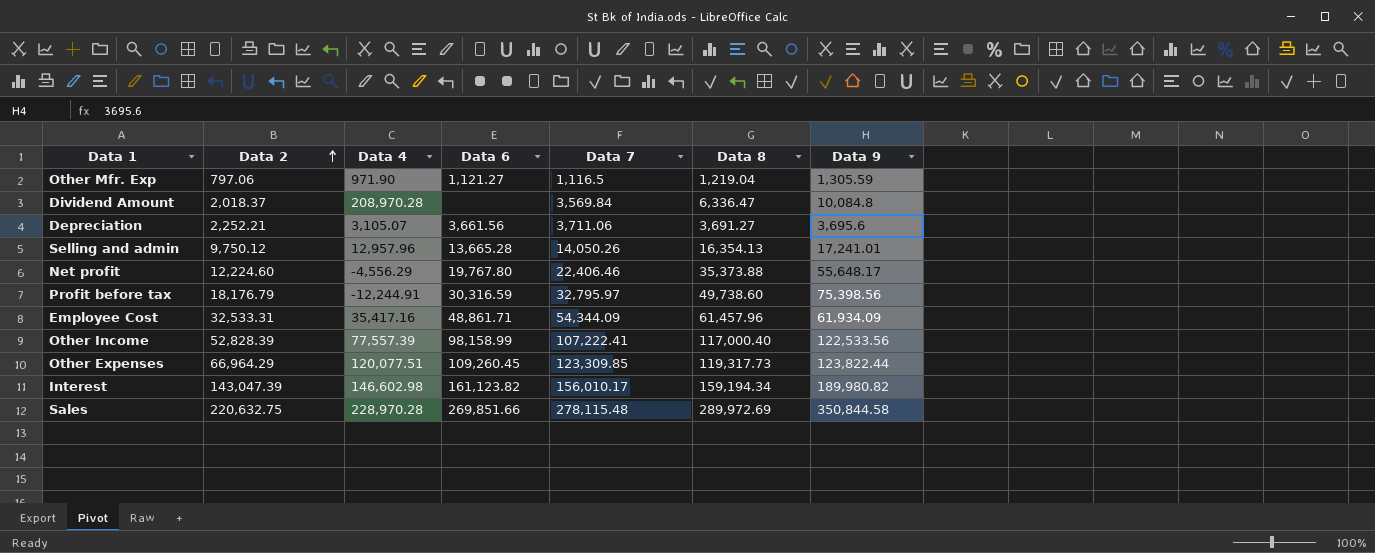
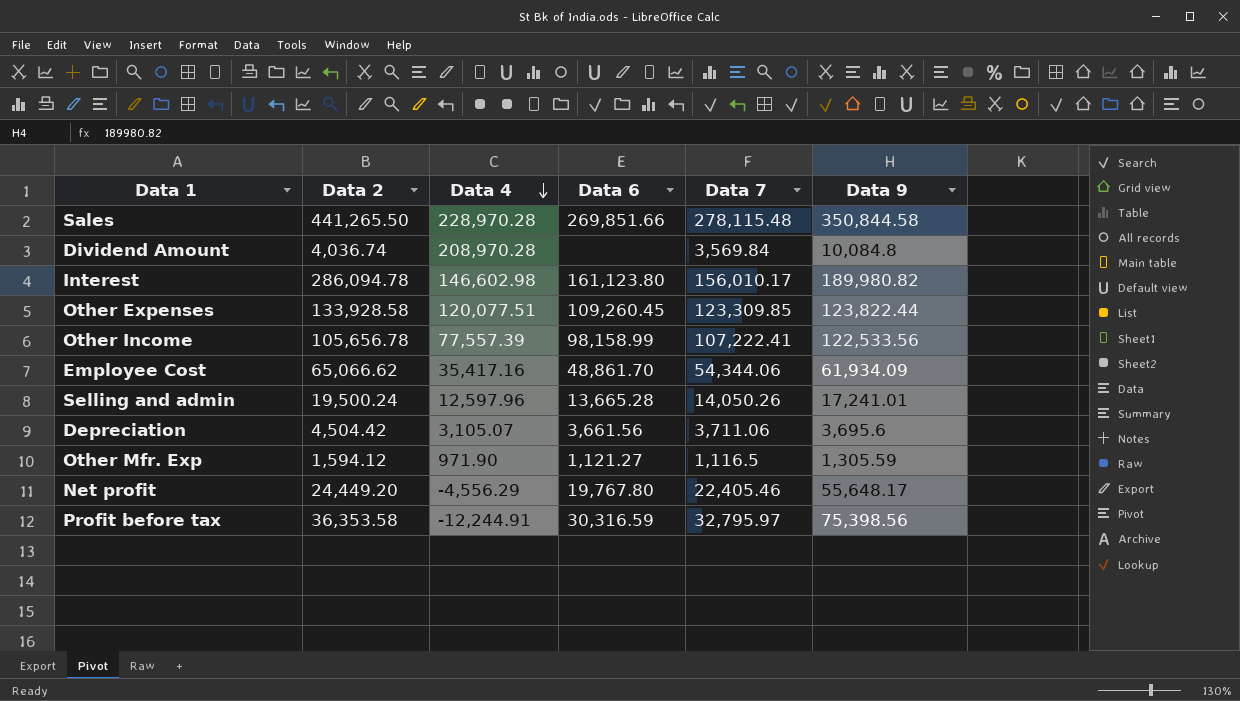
row order: Data 2 ascending -> Data 4 descending
column Data 8 | position: 6 -> none
Sales | Data 2: 220,632.75 -> 441,265.50
Dividend Amount | Data 2: 2,018.37 -> 4,036.74
Interest | Data 2: 143,047.39 -> 286,094.78
Interest | Data 6: 161,123.82 -> 161,123.80
Other Expenses | Data 2: 66,964.29 -> 133,928.58
Other Income | Data 2: 52,828.39 -> 105,656.78
Employee Cost | Data 2: 32,533.31 -> 65,066.62
Employee Cost | Data 6: 48,861.71 -> 48,861.70
Employee Cost | Data 7: 54,344.09 -> 54,344.06
Selling and admin | Data 2: 9,750.12 -> 19,500.24
Selling and admin | Data 4: 12,957.96 -> 12,597.96
Depreciation | Data 2: 2,252.21 -> 4,504.42
Other Mfr. Exp | Data 2: 797.06 -> 1,594.12
Net profit | Data 2: 12,224.60 -> 24,449.20
Net profit | Data 7: 22,406.46 -> 22,405.46
Profit before tax | Data 2: 18,176.79 -> 36,353.58

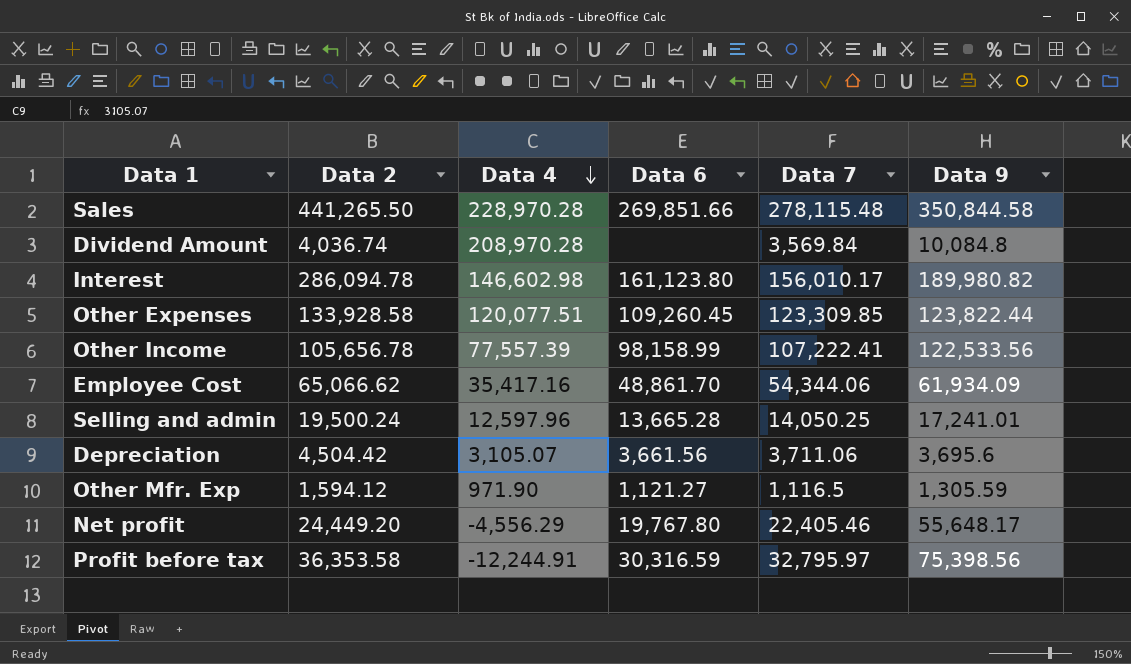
Selling and admin | Data 7: 14,050.26 -> 14,050.25

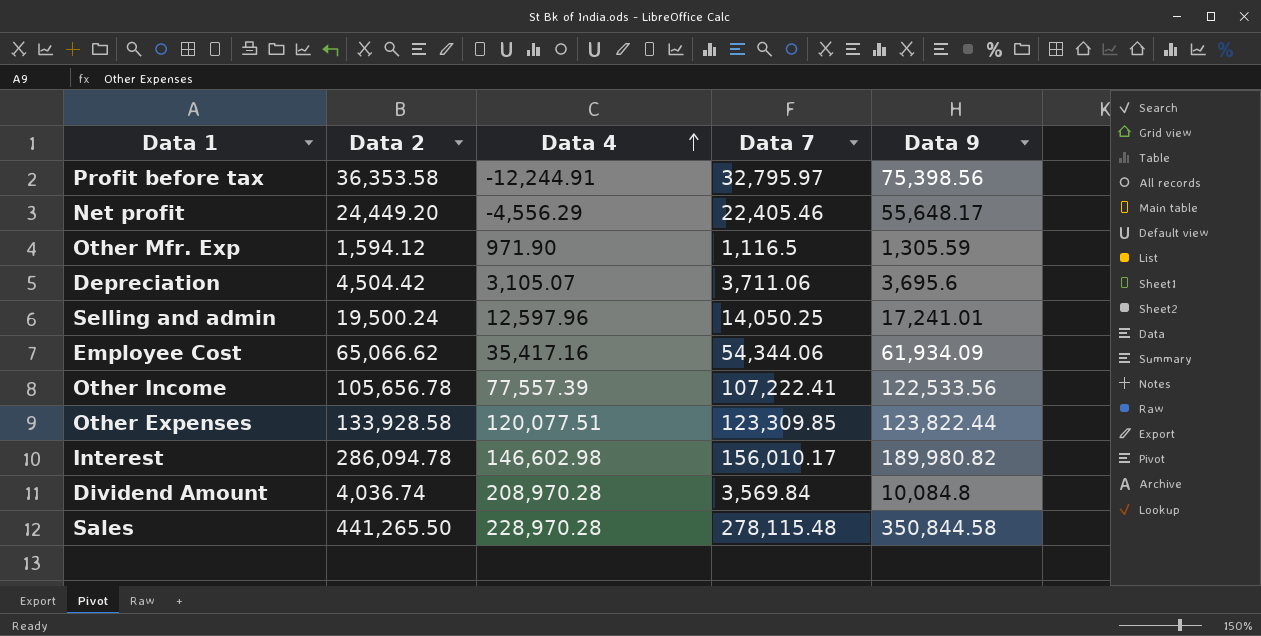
row order: Data 4 descending -> Data 4 ascending
column Data 6 | position: 4 -> none

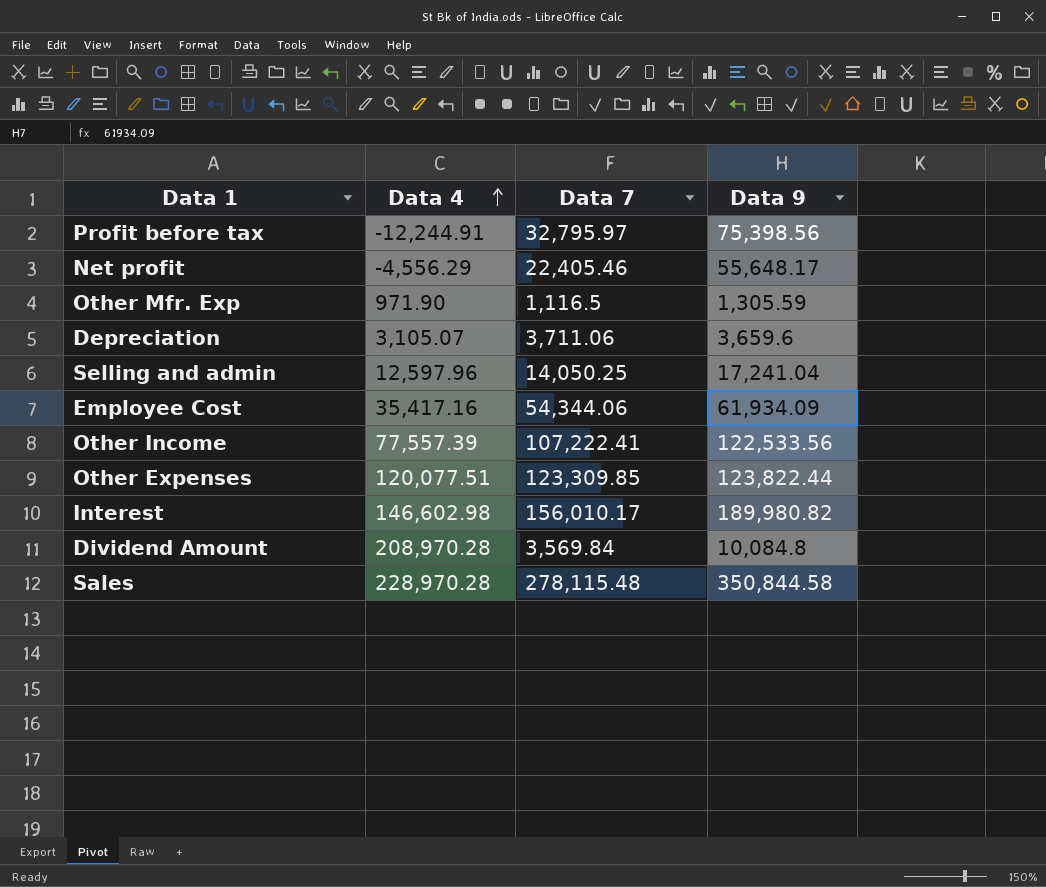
column Data 2 | position: 2 -> none
Depreciation | Data 9: 3,695.6 -> 3,659.6
Selling and admin | Data 9: 17,241.01 -> 17,241.04

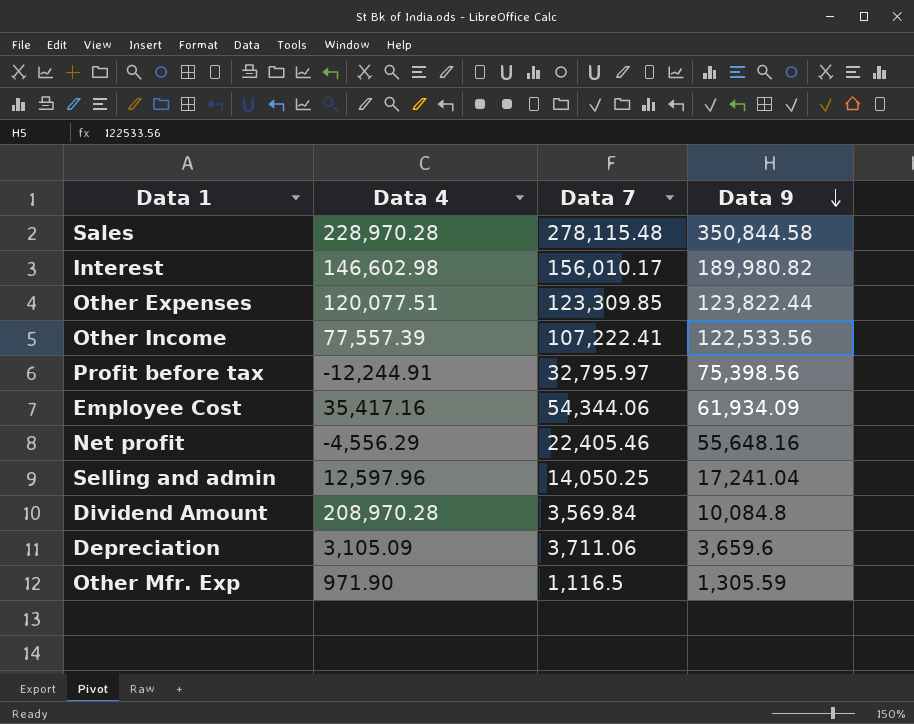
row order: Data 4 ascending -> Data 9 descending
Net profit | Data 9: 55,648.17 -> 55,648.16
Depreciation | Data 4: 3,105.07 -> 3,105.09

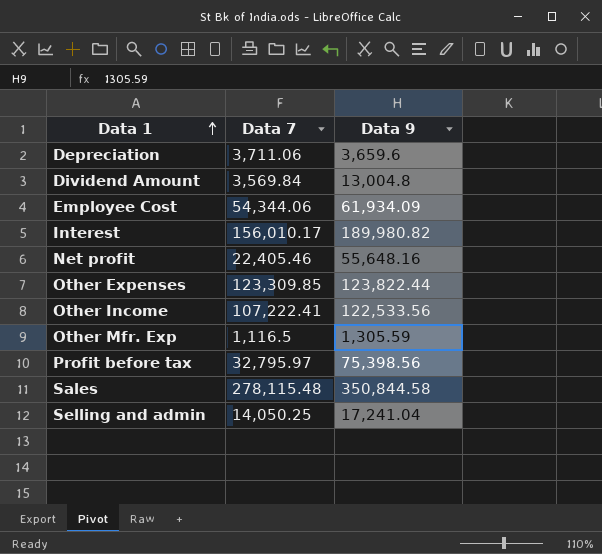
row order: Data 9 descending -> Data 1 ascending
column Data 4 | position: 2 -> none
Dividend Amount | Data 9: 10,084.8 -> 13,004.8

